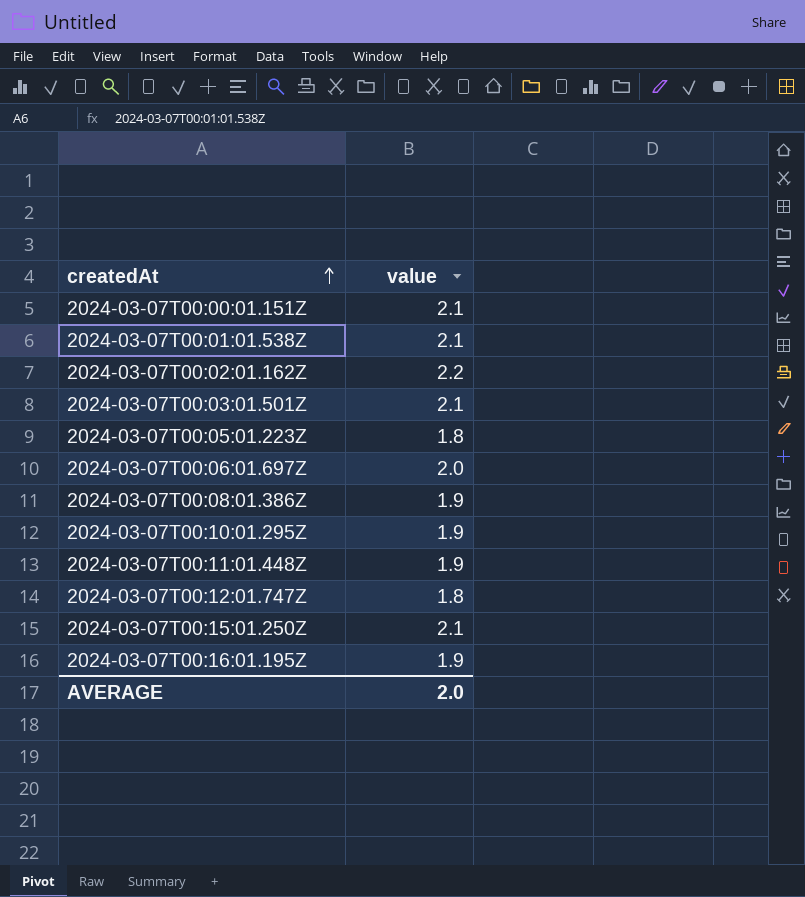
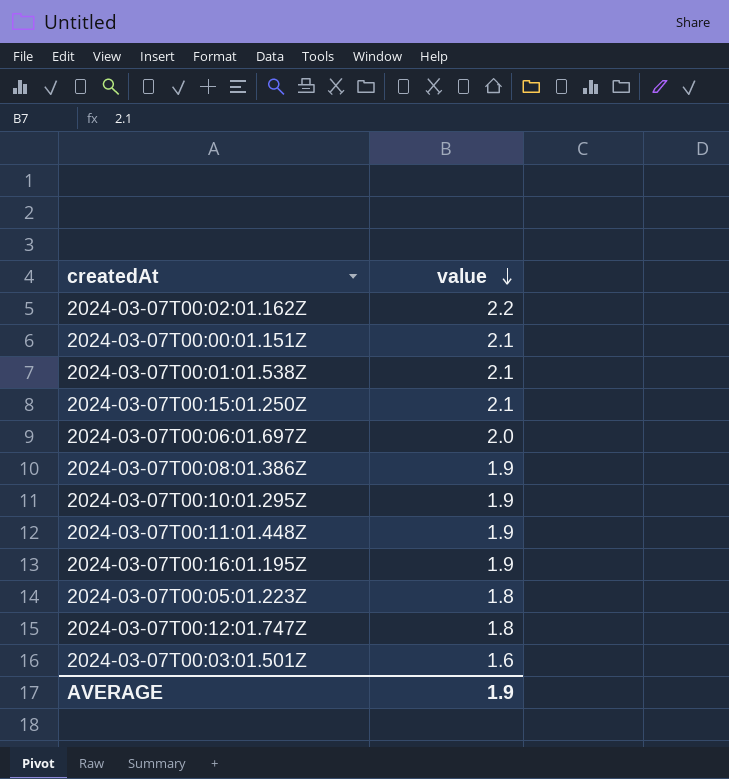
row order: createdAt ascending -> value descending
2024-03-07T00:03:01.501Z | value: 2.1 -> 1.6
AVERAGE | value: 2.0 -> 1.9

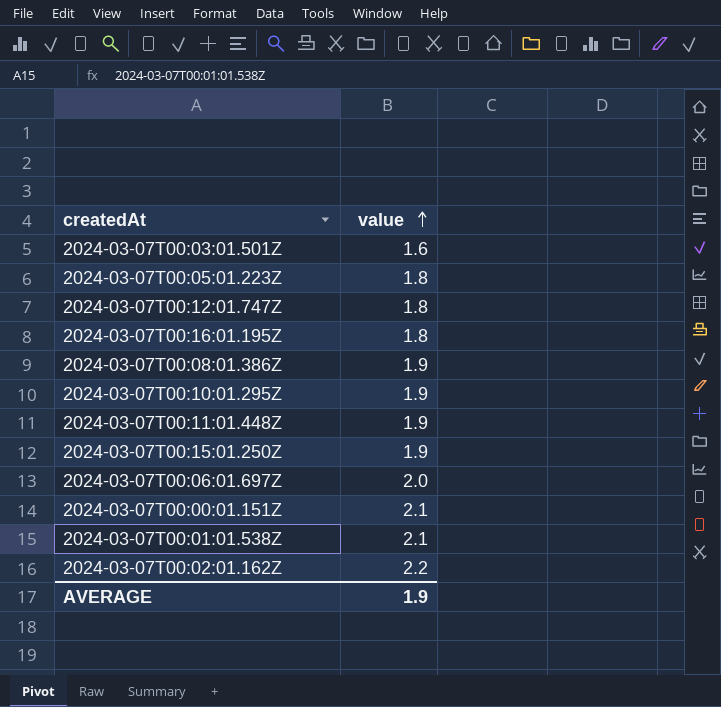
row order: value descending -> value ascending
2024-03-07T00:16:01.195Z | value: 1.9 -> 1.8
2024-03-07T00:15:01.250Z | value: 2.1 -> 1.9

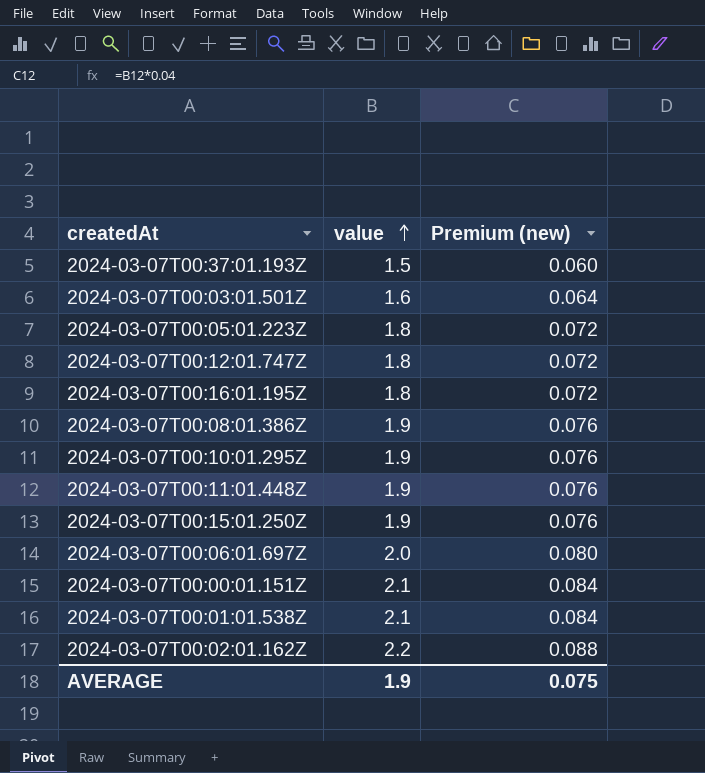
column Premium (new) | formula: none -> [value] * 0.04
row 2024-03-07T00:37:01.193Z: none -> 1.5 | 0.060

